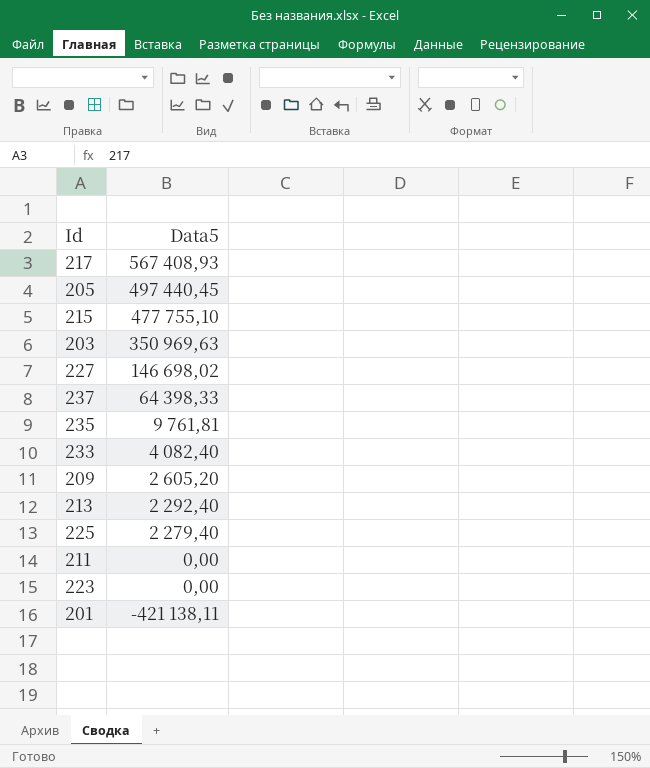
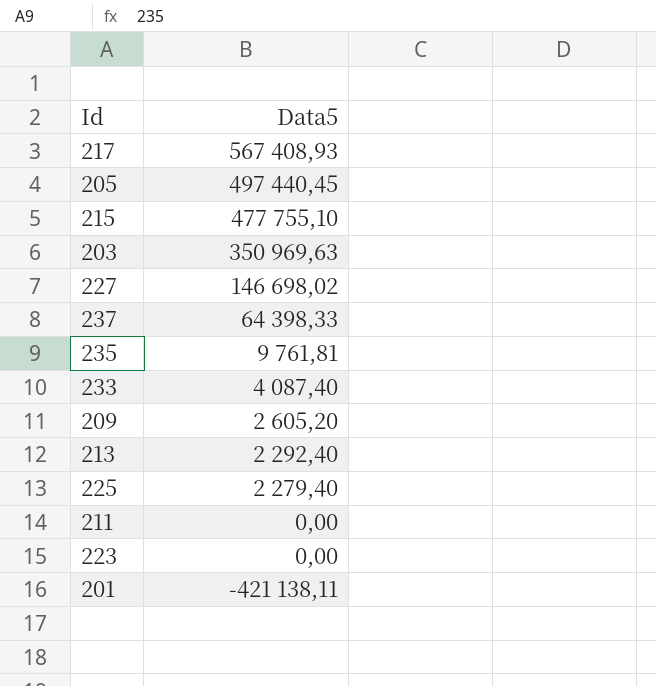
233 | Data5: 4 082,40 -> 4 087,40

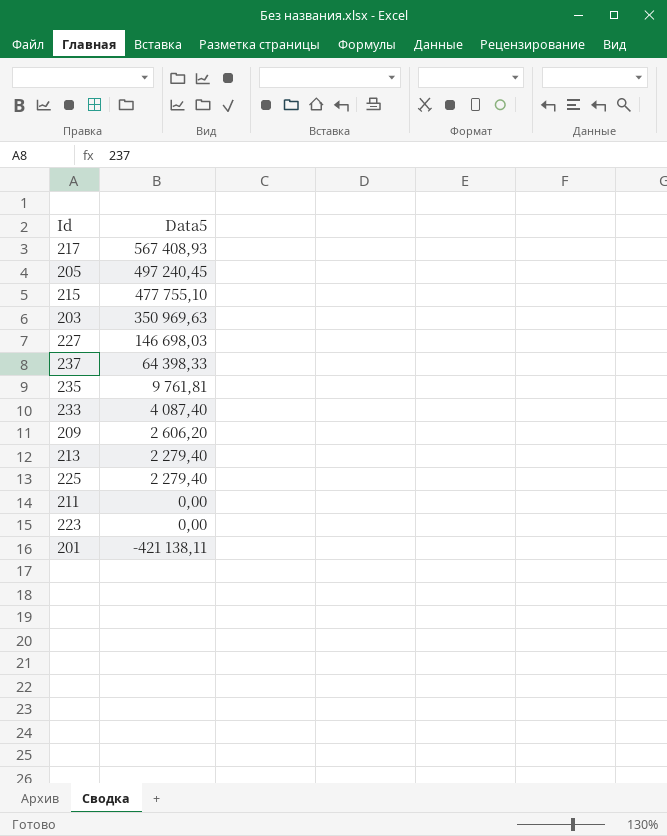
205 | Data5: 497 440,45 -> 497 240,45
227 | Data5: 146 698,02 -> 146 698,03
209 | Data5: 2 605,20 -> 2 606,20
213 | Data5: 2 292,40 -> 2 279,40

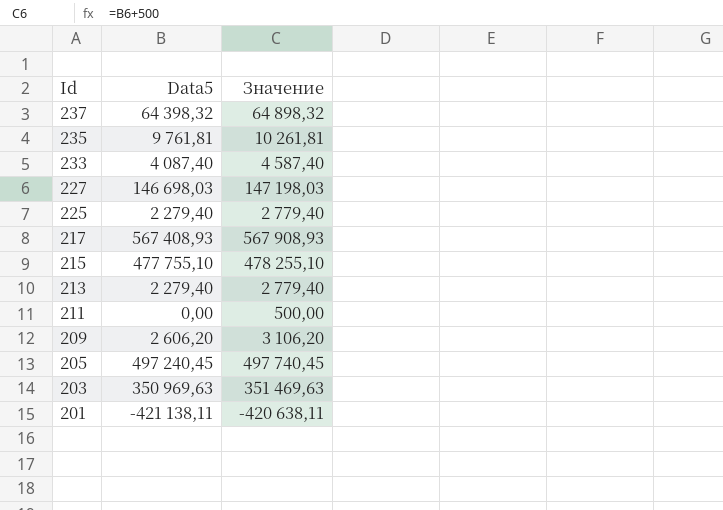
row order: Data5 descending -> Id descending
column Значение | formula: none -> [Data5] + 500
row 223: 0,00 -> none
237 | Data5: 64 398,33 -> 64 398,32

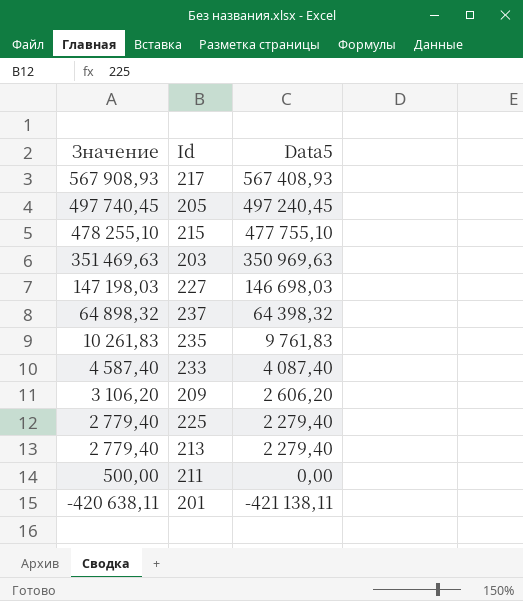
row order: Id descending -> Значение descending
column Значение | position: 3 -> 1
235 | Значение: 10 261,81 -> 10 261,83
235 | Data5: 9 761,81 -> 9 761,83

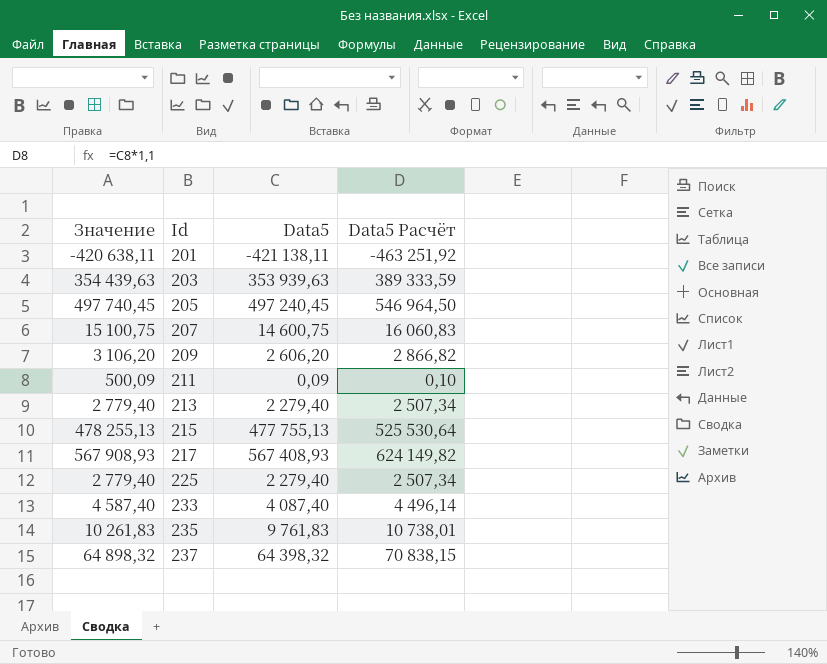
row order: Значение descending -> Id ascending
column Data5 Расчёт | formula: none -> [Data5] * 1,1
row 227: 147 198,03 | 146 698,03 -> none
203 | Значение: 351 469,63 -> 354 439,63
203 | Data5: 350 969,63 -> 353 939,63
row 207: none -> 15 100,75 | 14 600,75 | 16 060,83
211 | Значение: 500,00 -> 500,09
211 | Data5: 0,00 -> 0,09
215 | Значение: 478 255,10 -> 478 255,13
215 | Data5: 477 755,10 -> 477 755,13

